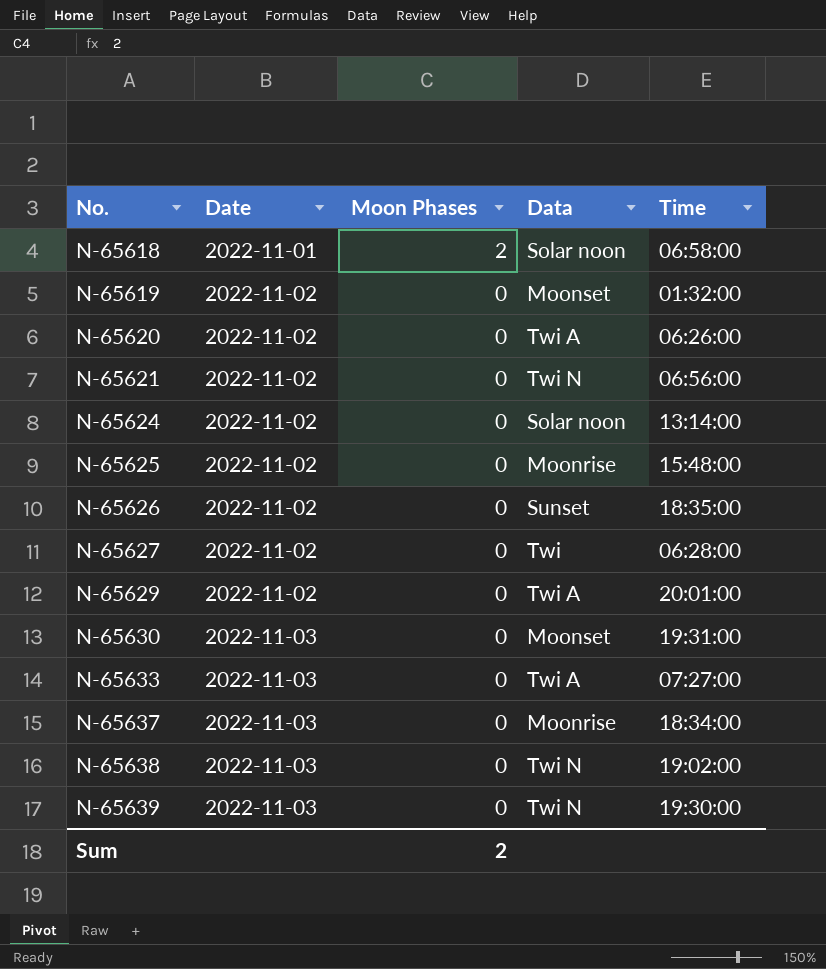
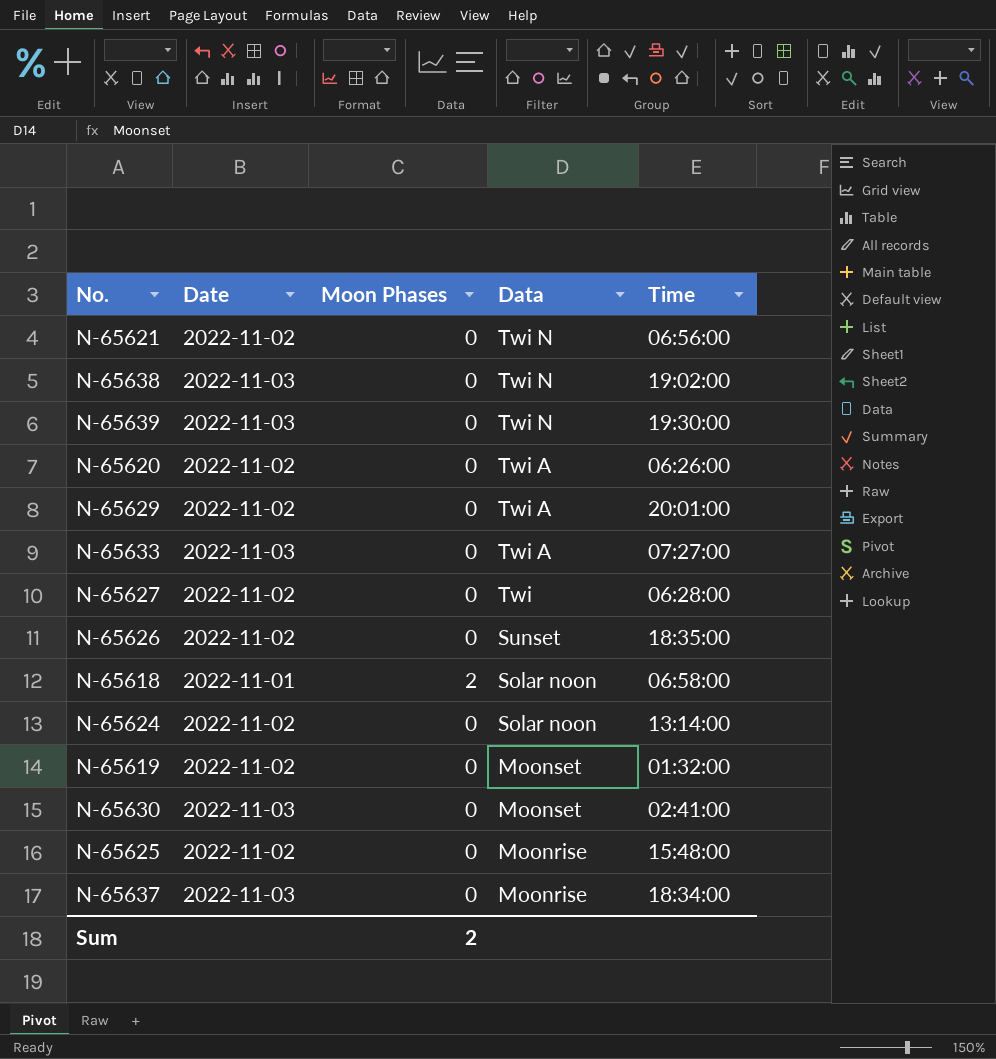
row order: No. ascending -> Data descending
N-65630 | Time: 19:31:00 -> 02:41:00

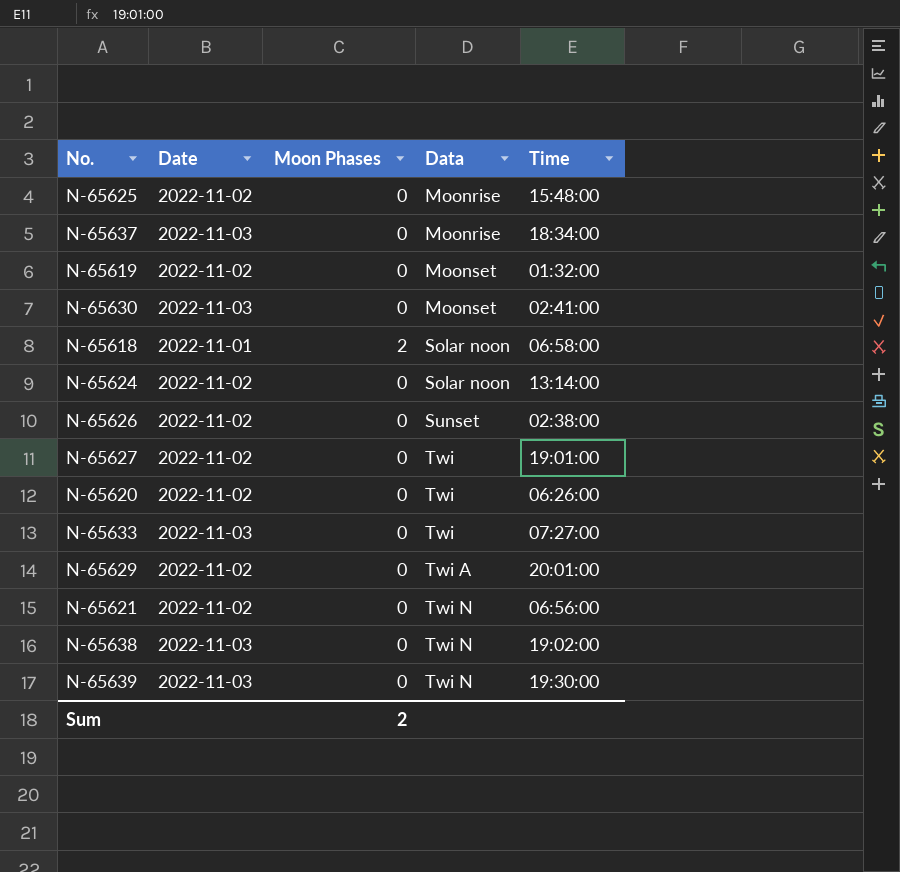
row order: Data descending -> Data ascending
N-65626 | Time: 18:35:00 -> 02:38:00
N-65627 | Time: 06:28:00 -> 19:01:00
N-65620 | Data: Twi A -> Twi
N-65633 | Data: Twi A -> Twi

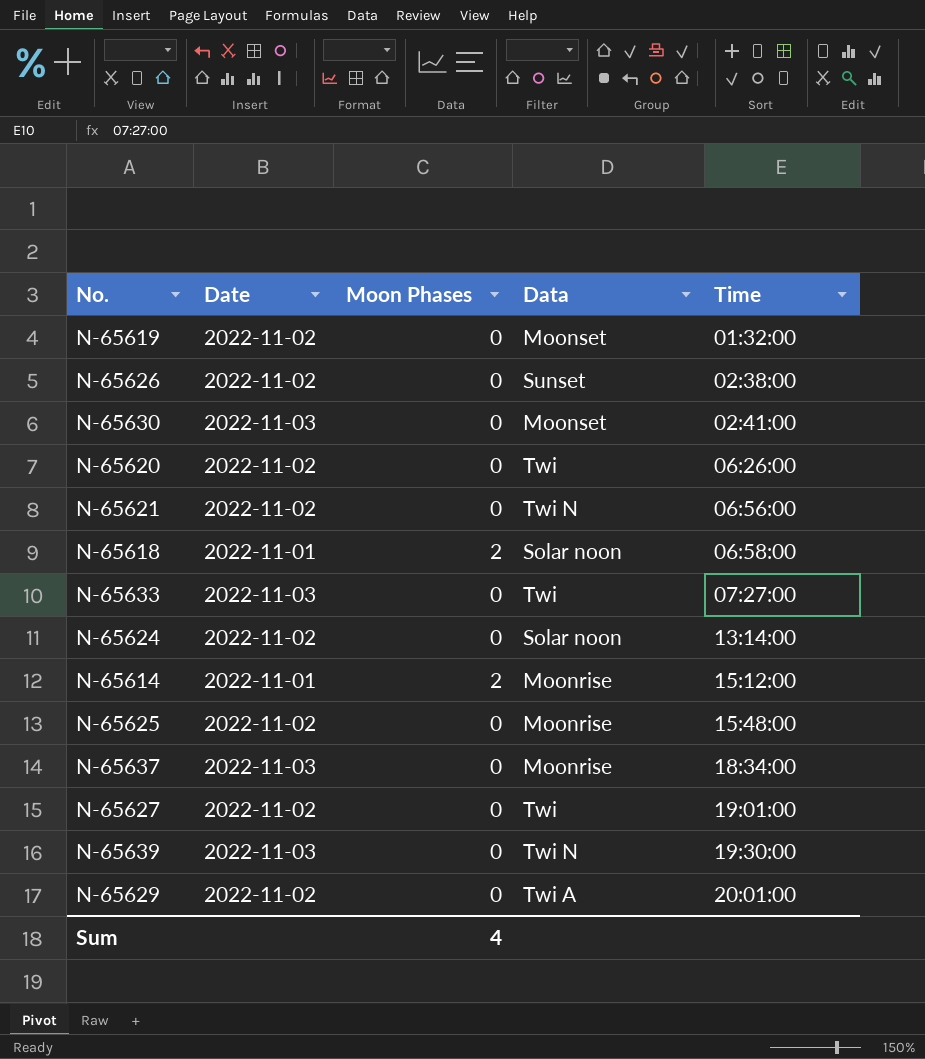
row order: Data ascending -> Time ascending
row N-65638: 2022-11-03 | 0 | Twi N | 19:02:00 -> none
row N-65614: none -> 2022-11-01 | 2 | Moonrise | 15:12:00
Sum | Moon Phases: 2 -> 4

